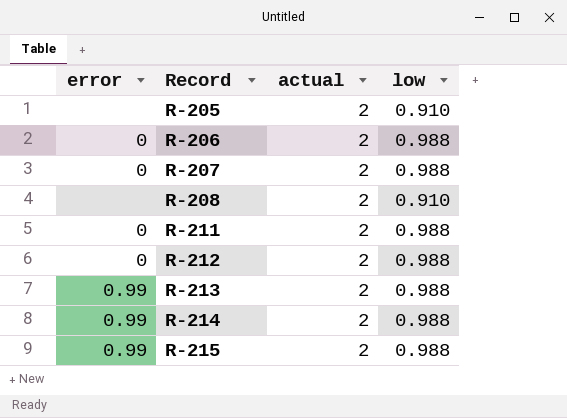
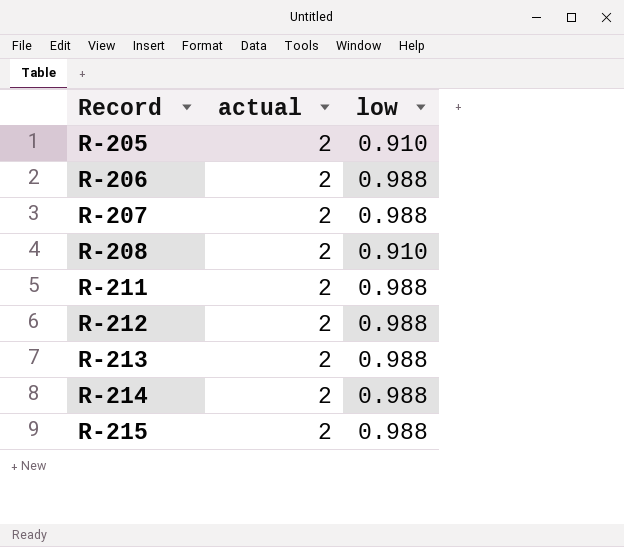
column error | position: 1 -> none

